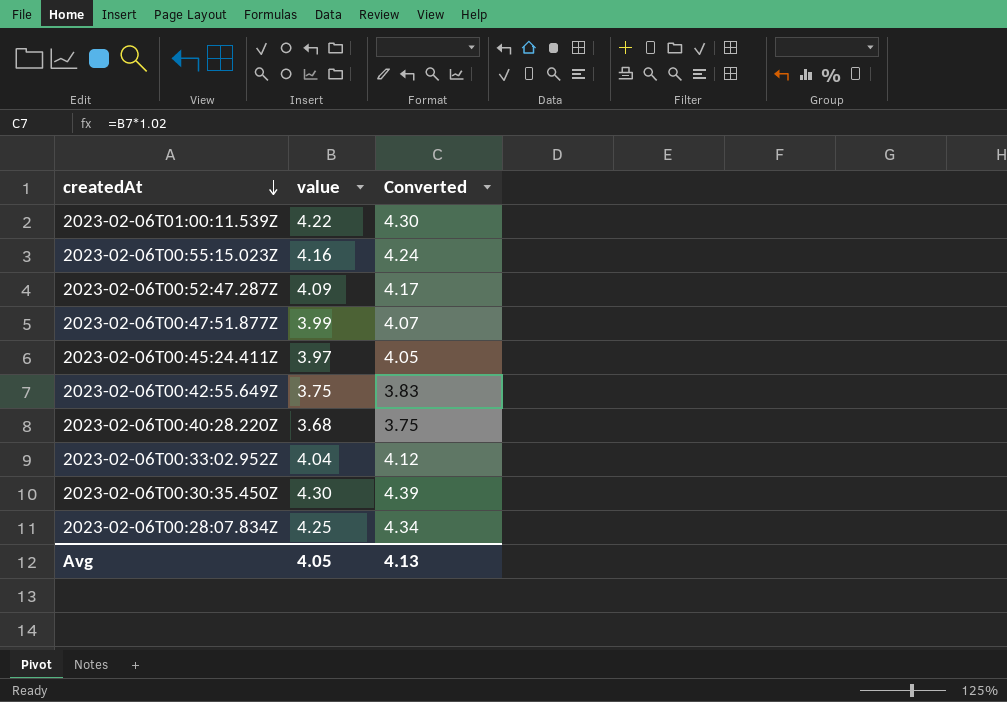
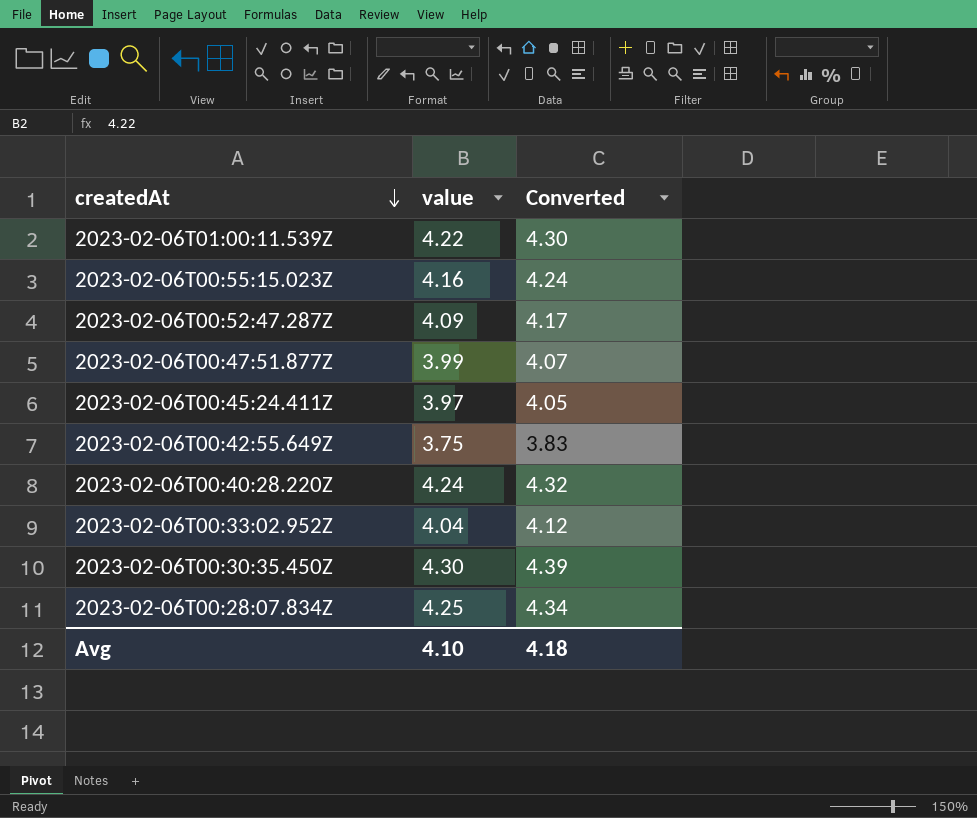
2023-02-06T00:40:28.220Z | value: 3.68 -> 4.24
2023-02-06T00:40:28.220Z | Converted: 3.75 -> 4.32
Avg | value: 4.05 -> 4.10
Avg | Converted: 4.13 -> 4.18

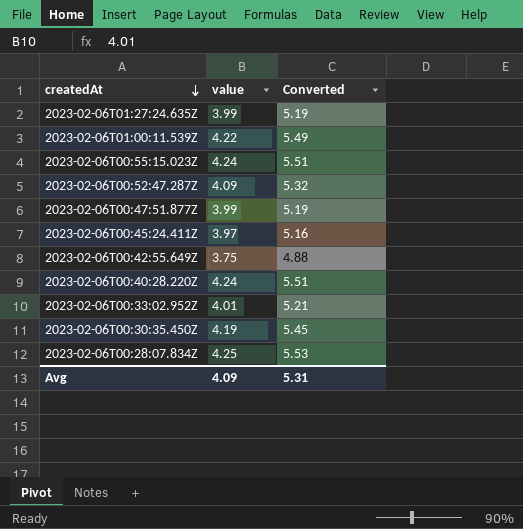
column Converted | formula: [value] * 1.02 -> [value] * 1.3
row 2023-02-06T01:27:24.635Z: none -> 3.99 | 5.19
2023-02-06T00:55:15.023Z | value: 4.16 -> 4.24
2023-02-06T00:33:02.952Z | value: 4.04 -> 4.01
2023-02-06T00:30:35.450Z | value: 4.30 -> 4.19
Avg | value: 4.10 -> 4.09
Avg | Converted: 4.18 -> 5.31

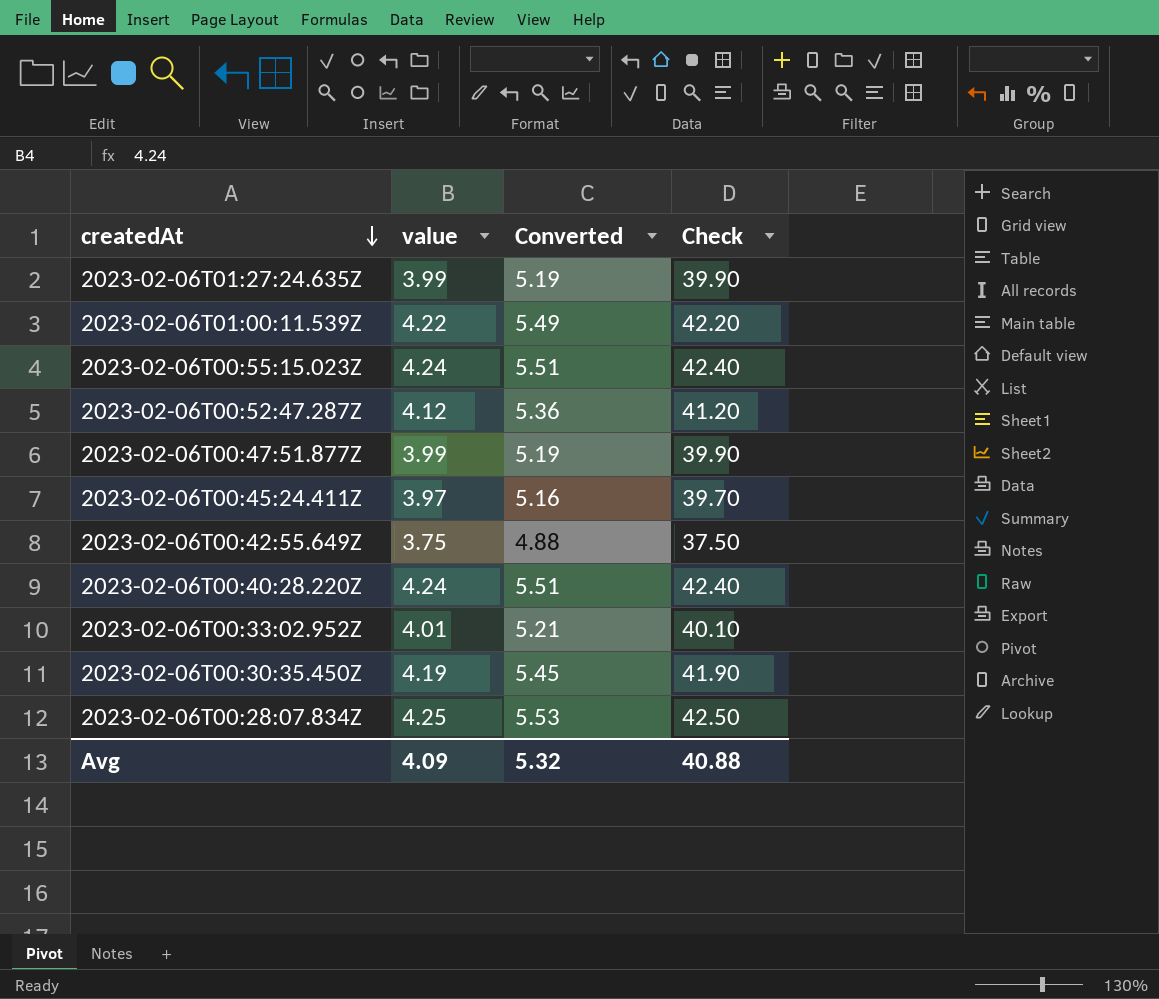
column Check | formula: none -> [value] * 10
2023-02-06T00:52:47.287Z | value: 4.09 -> 4.12
2023-02-06T00:52:47.287Z | Converted: 5.32 -> 5.36
Avg | Converted: 5.31 -> 5.32

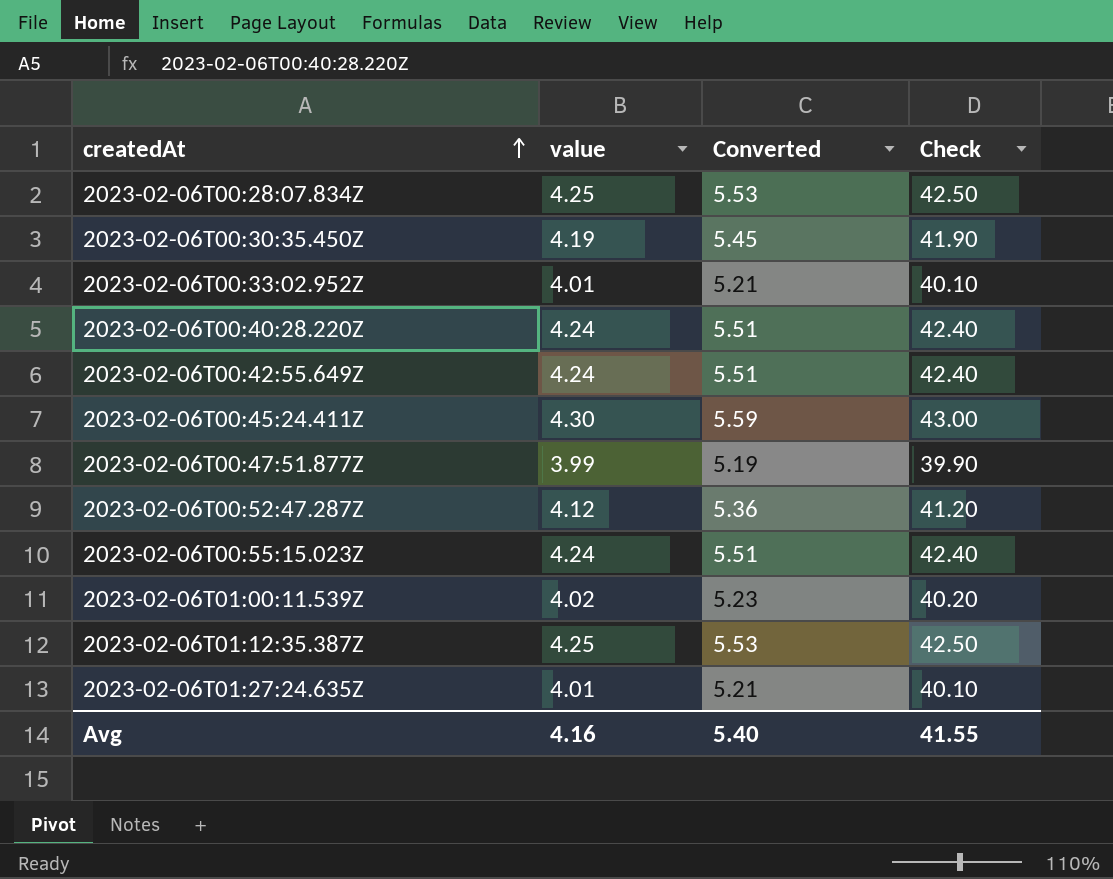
row order: createdAt descending -> createdAt ascending
2023-02-06T00:42:55.649Z | value: 3.75 -> 4.24
2023-02-06T00:42:55.649Z | Converted: 4.88 -> 5.51
2023-02-06T00:42:55.649Z | Check: 37.50 -> 42.40
2023-02-06T00:45:24.411Z | value: 3.97 -> 4.30
2023-02-06T00:45:24.411Z | Converted: 5.16 -> 5.59
2023-02-06T00:45:24.411Z | Check: 39.70 -> 43.00
2023-02-06T01:00:11.539Z | value: 4.22 -> 4.02
2023-02-06T01:00:11.539Z | Converted: 5.49 -> 5.23
2023-02-06T01:00:11.539Z | Check: 42.20 -> 40.20
row 2023-02-06T01:12:35.387Z: none -> 4.25 | 5.53 | 42.50
2023-02-06T01:27:24.635Z | value: 3.99 -> 4.01
2023-02-06T01:27:24.635Z | Converted: 5.19 -> 5.21
2023-02-06T01:27:24.635Z | Check: 39.90 -> 40.10
Avg | value: 4.09 -> 4.16
Avg | Converted: 5.32 -> 5.40
Avg | Check: 40.88 -> 41.55

